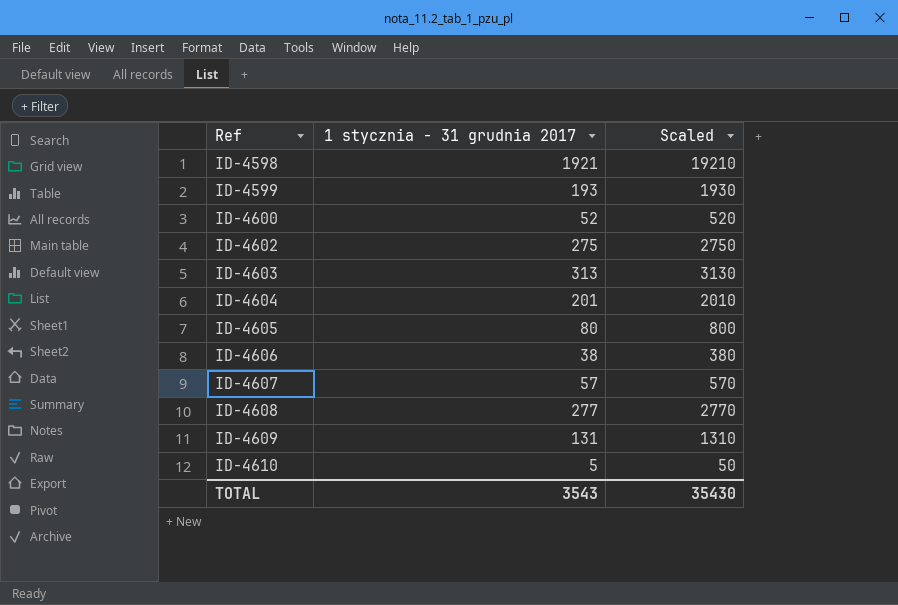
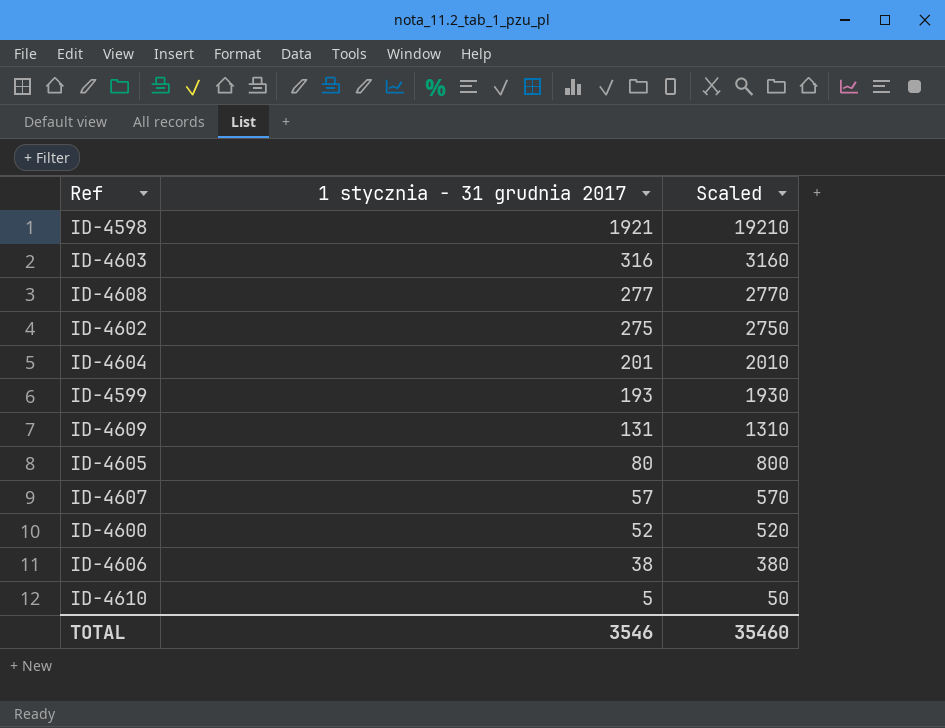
row order: Ref ascending -> 1 stycznia - 31 grudnia 2017 descending
ID-4603 | 1 stycznia - 31 grudnia 2017: 313 -> 316
ID-4603 | Scaled: 3130 -> 3160
TOTAL | 1 stycznia - 31 grudnia 2017: 3543 -> 3546
TOTAL | Scaled: 35430 -> 35460

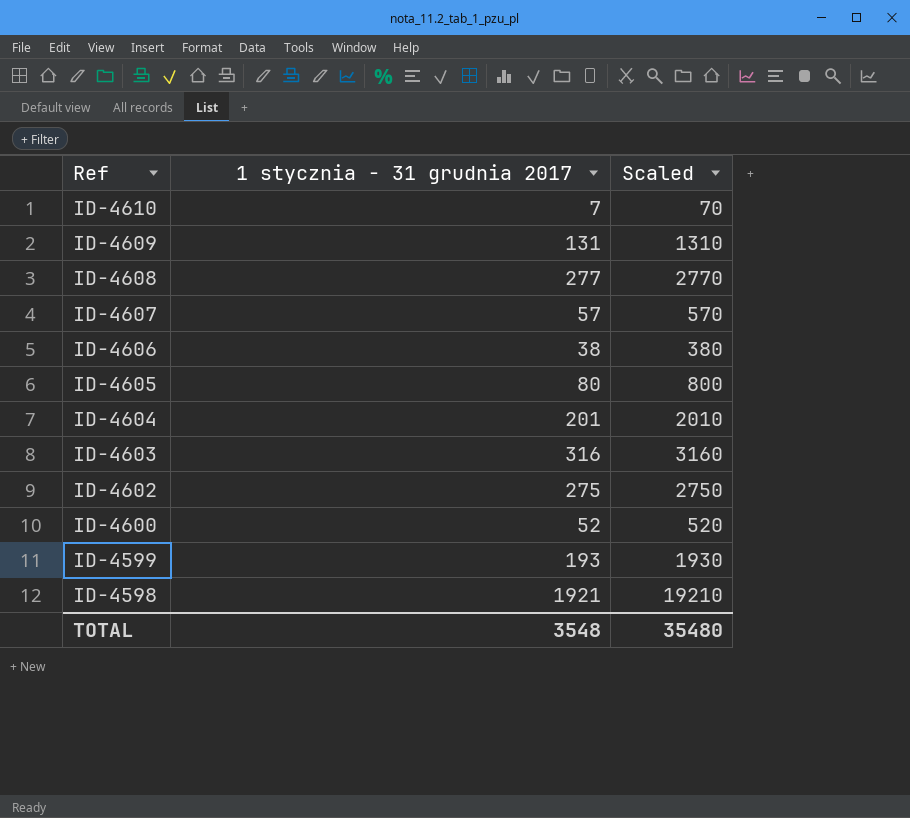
row order: 1 stycznia - 31 grudnia 2017 descending -> Ref descending
ID-4610 | 1 stycznia - 31 grudnia 2017: 5 -> 7
ID-4610 | Scaled: 50 -> 70
TOTAL | 1 stycznia - 31 grudnia 2017: 3546 -> 3548
TOTAL | Scaled: 35460 -> 35480

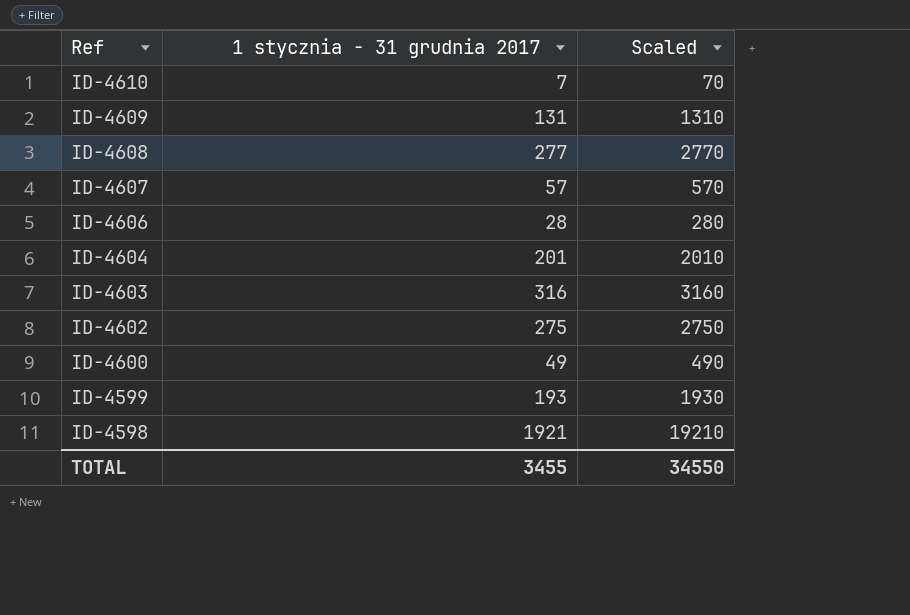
row ID-4605: 80 | 800 -> none
ID-4606 | 1 stycznia - 31 grudnia 2017: 38 -> 28
ID-4606 | Scaled: 380 -> 280
ID-4600 | 1 stycznia - 31 grudnia 2017: 52 -> 49
ID-4600 | Scaled: 520 -> 490
TOTAL | 1 stycznia - 31 grudnia 2017: 3548 -> 3455
TOTAL | Scaled: 35480 -> 34550

